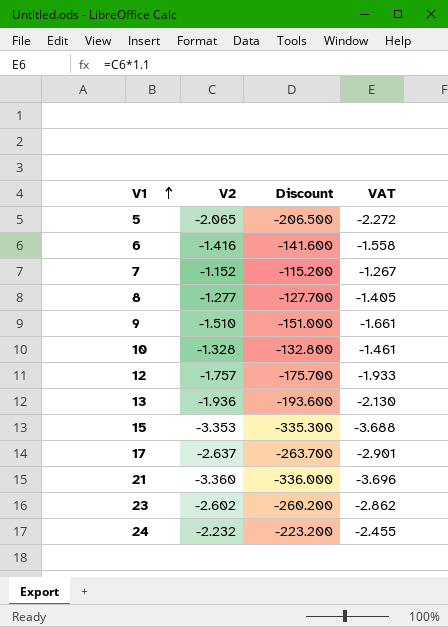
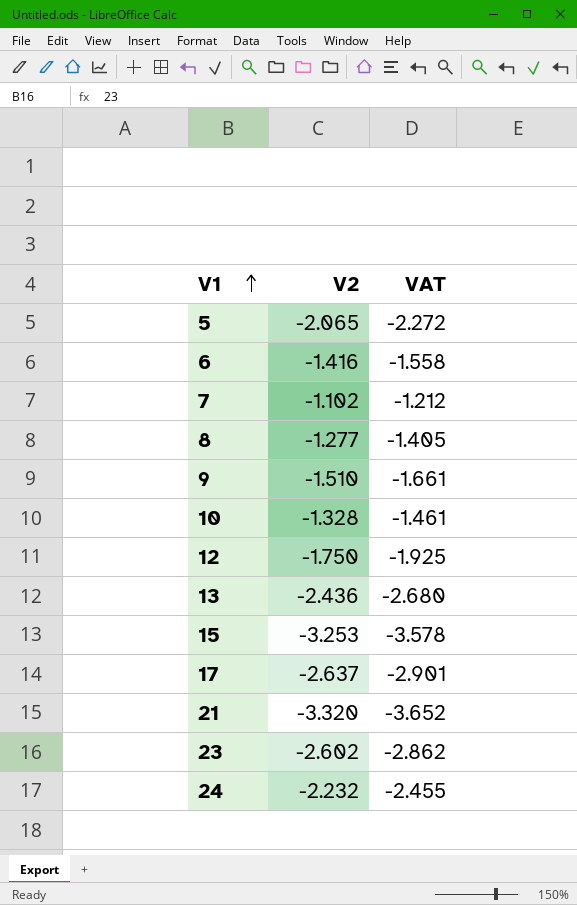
column Discount | formula: [V2] * 100 -> none
7 | V2: -1.152 -> -1.102
7 | VAT: -1.267 -> -1.212
12 | V2: -1.757 -> -1.750
12 | VAT: -1.933 -> -1.925
13 | V2: -1.936 -> -2.436
13 | VAT: -2.130 -> -2.680
15 | V2: -3.353 -> -3.253
15 | VAT: -3.688 -> -3.578
21 | V2: -3.360 -> -3.320
21 | VAT: -3.696 -> -3.652

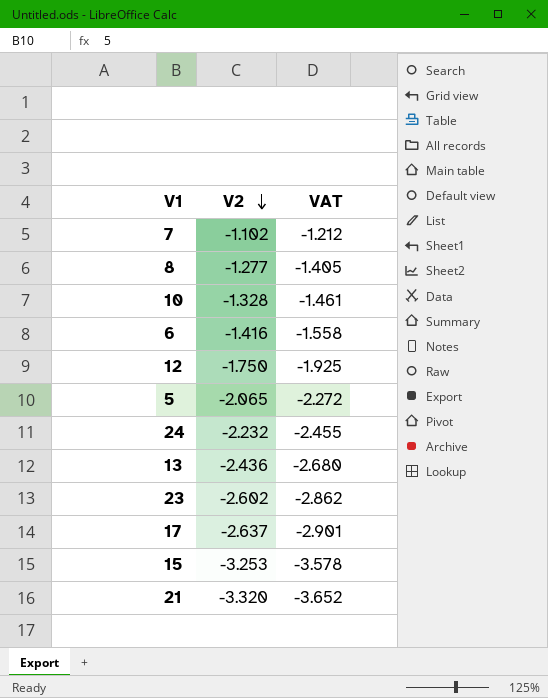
row order: V1 ascending -> V2 descending
row 9: -1.510 | -1.661 -> none

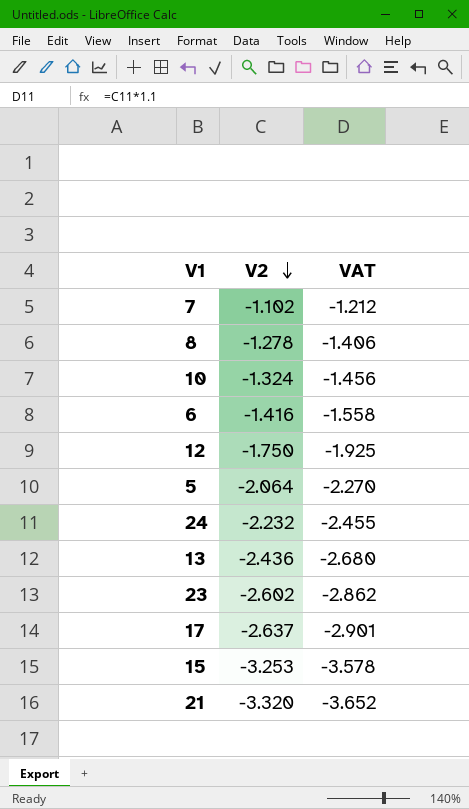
8 | V2: -1.277 -> -1.278
8 | VAT: -1.405 -> -1.406
10 | V2: -1.328 -> -1.324
10 | VAT: -1.461 -> -1.456
5 | V2: -2.065 -> -2.064
5 | VAT: -2.272 -> -2.270

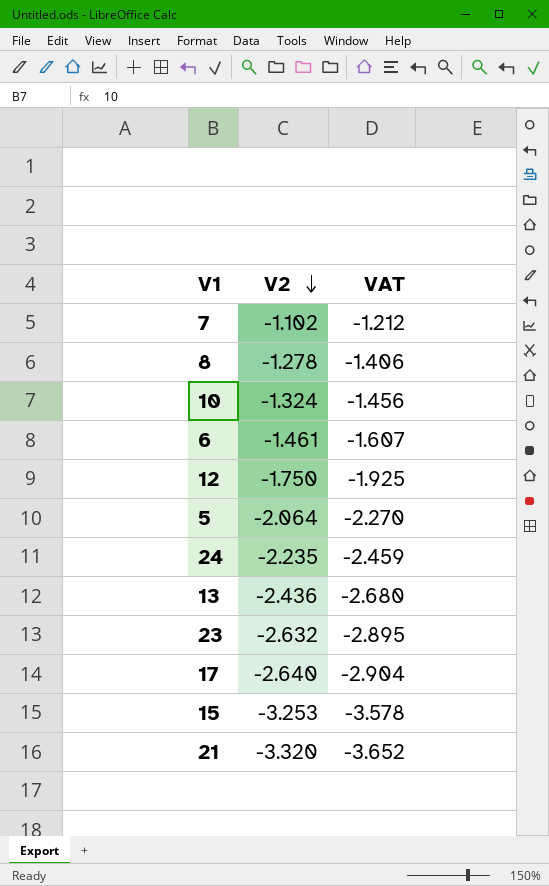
6 | V2: -1.416 -> -1.461
6 | VAT: -1.558 -> -1.607
24 | V2: -2.232 -> -2.235
24 | VAT: -2.455 -> -2.459
23 | V2: -2.602 -> -2.632
23 | VAT: -2.862 -> -2.895
17 | V2: -2.637 -> -2.640
17 | VAT: -2.901 -> -2.904

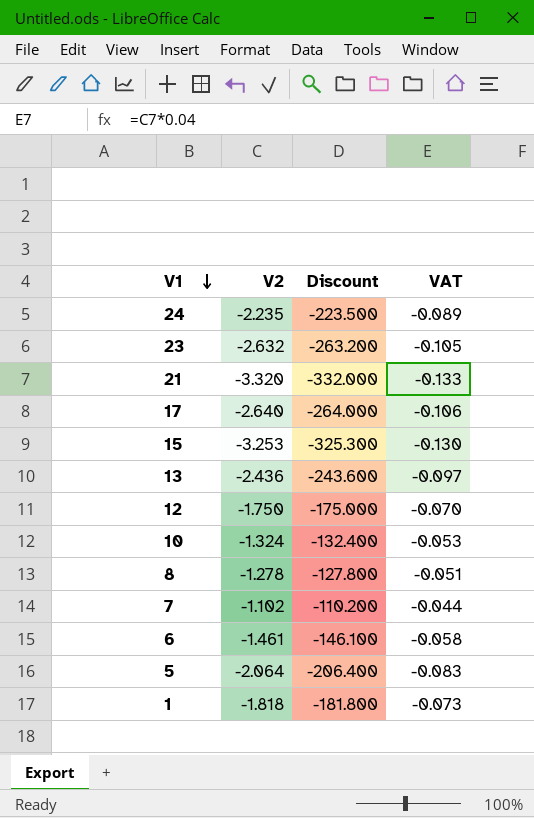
row order: V2 descending -> V1 descending
column Discount | formula: none -> [V2] * 100
column VAT | formula: [V2] * 1.1 -> [V2] * 0.04
row 1: none -> -1.818 | -181.800 | -0.073

